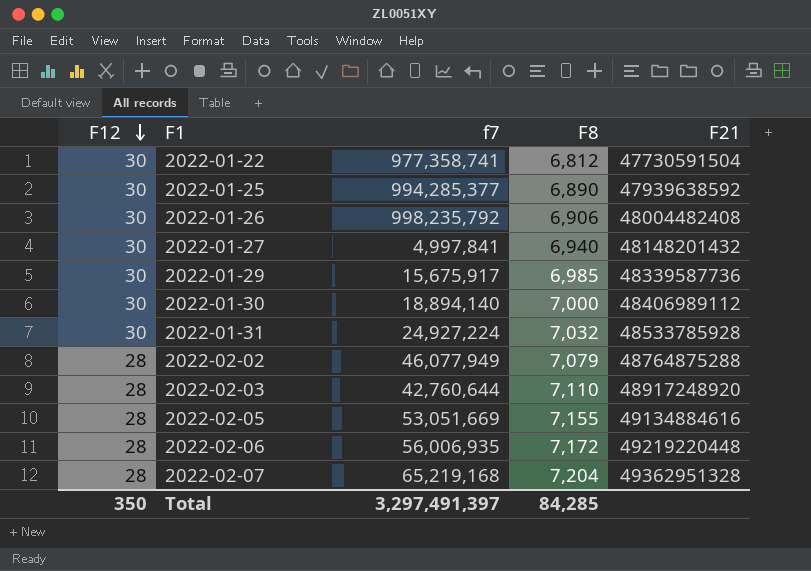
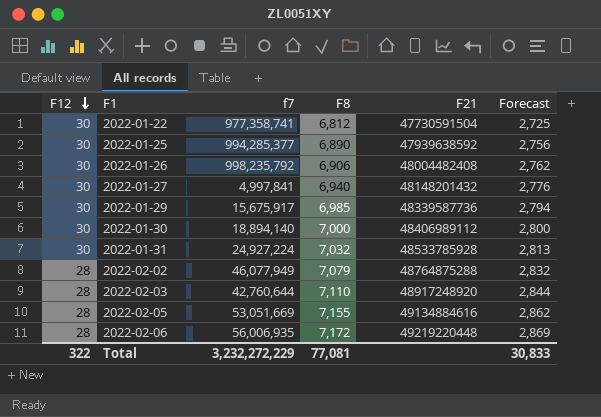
column Forecast | formula: none -> [F8] * 0.4
row 2022-02-07: 28 | 65,219,168 | 7,204 | 49362951328 -> none
Total | F12: 350 -> 322
Total | f7: 3,297,491,397 -> 3,232,272,229
Total | F8: 84,285 -> 77,081

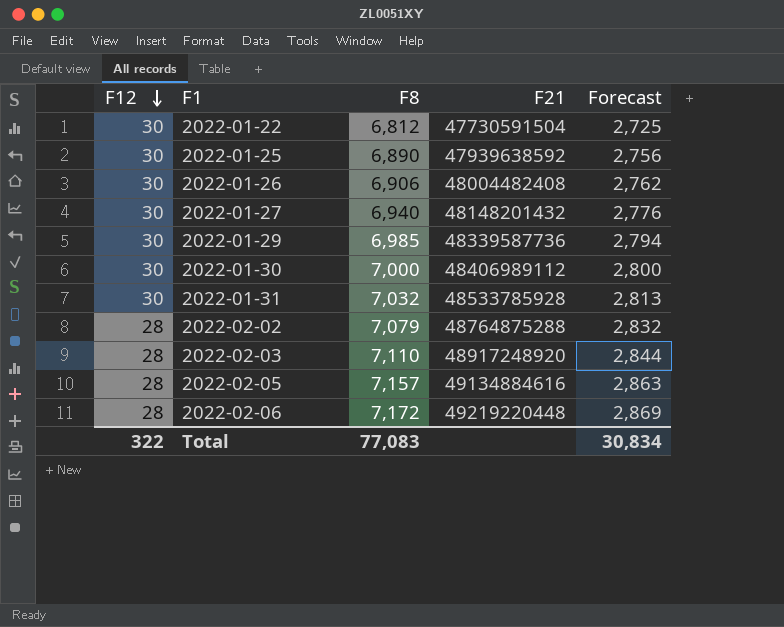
column f7 | position: 3 -> none
2022-02-05 | F8: 7,155 -> 7,157
2022-02-05 | Forecast: 2,862 -> 2,863
Total | F8: 77,081 -> 77,083
Total | Forecast: 30,833 -> 30,834

